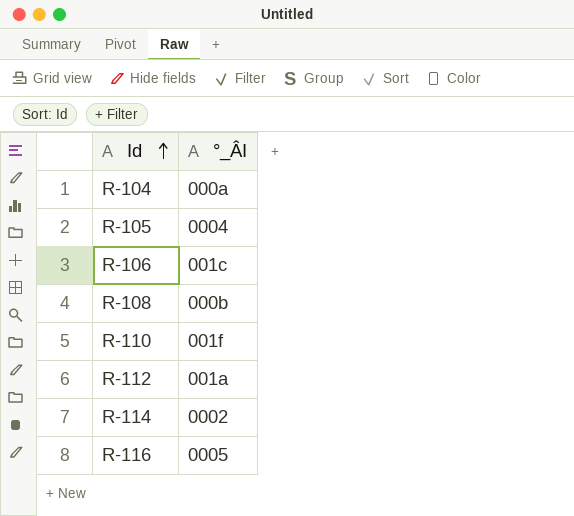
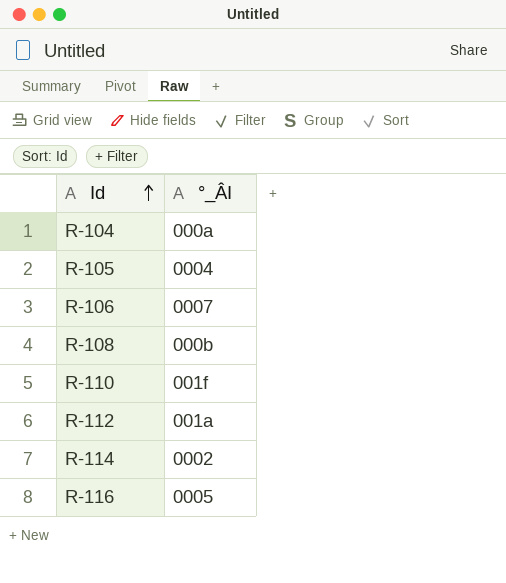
R-106 | °_ÂI: 001c -> 0007

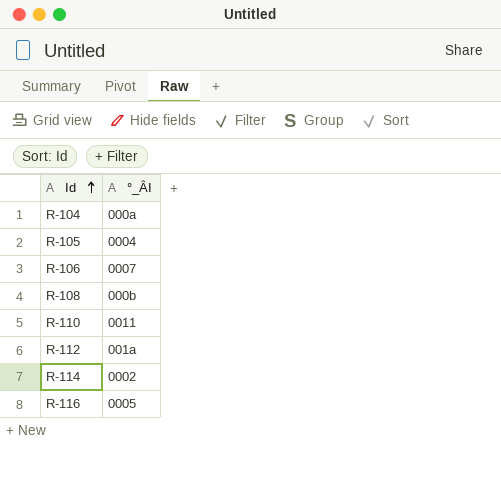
R-110 | °_ÂI: 001f -> 0011

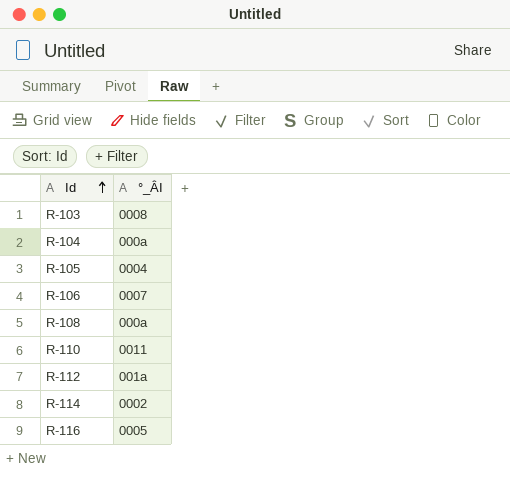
row R-103: none -> 0008
R-108 | °_ÂI: 000b -> 000a

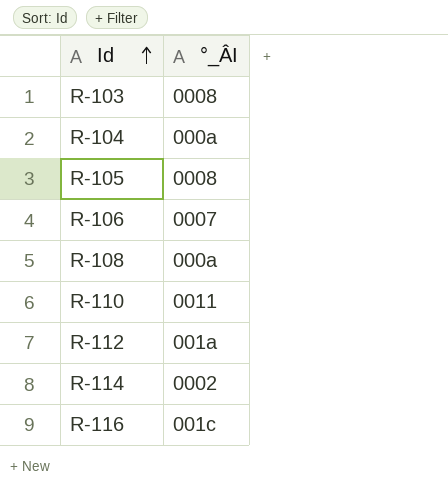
R-105 | °_ÂI: 0004 -> 0008
R-116 | °_ÂI: 0005 -> 001c

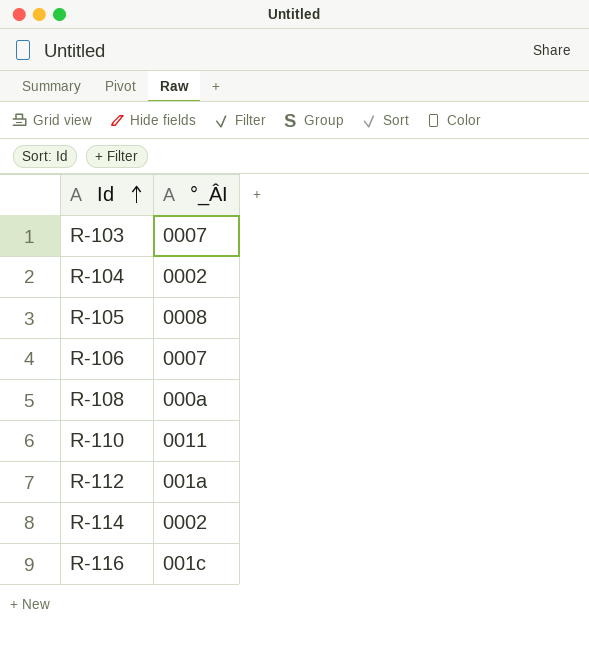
R-103 | °_ÂI: 0008 -> 0007
R-104 | °_ÂI: 000a -> 0002

